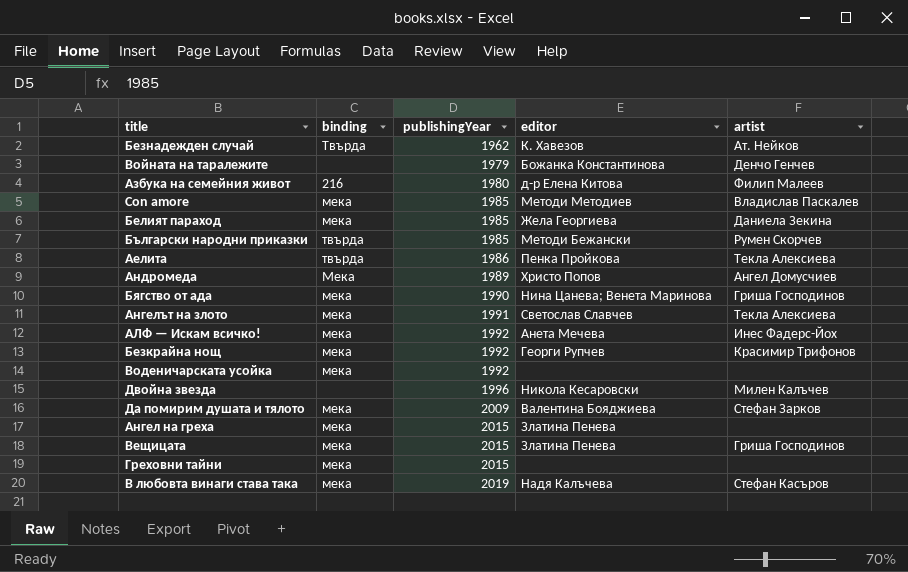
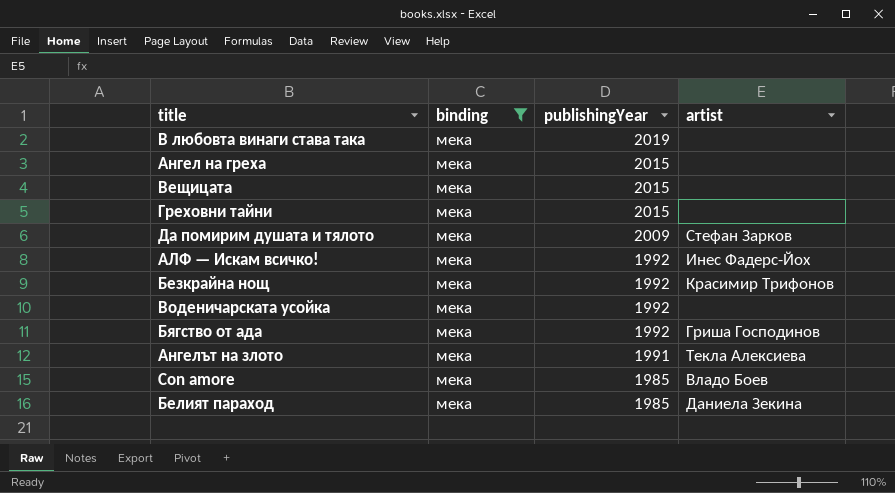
filter: none -> binding = мека
row order: publishingYear ascending -> publishingYear descending
column editor | position: 4 -> none
В любовта винаги става така | artist: Стефан Касъров -> none
Вещицата | artist: Гриша Господинов -> none
Бягство от ада | publishingYear: 1990 -> 1992
Con amore | artist: Владислав Паскалев -> Владо Боев

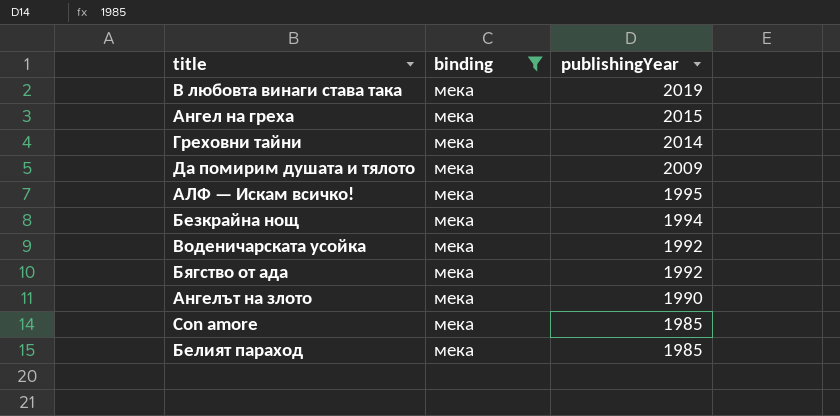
column artist | position: 4 -> none
row Вещицата: мека | 2015 | none -> none
Греховни тайни | publishingYear: 2015 -> 2014
АЛФ — Искам всичко! | publishingYear: 1992 -> 1995
Безкрайна нощ | publishingYear: 1992 -> 1994
Ангелът на злото | publishingYear: 1991 -> 1990

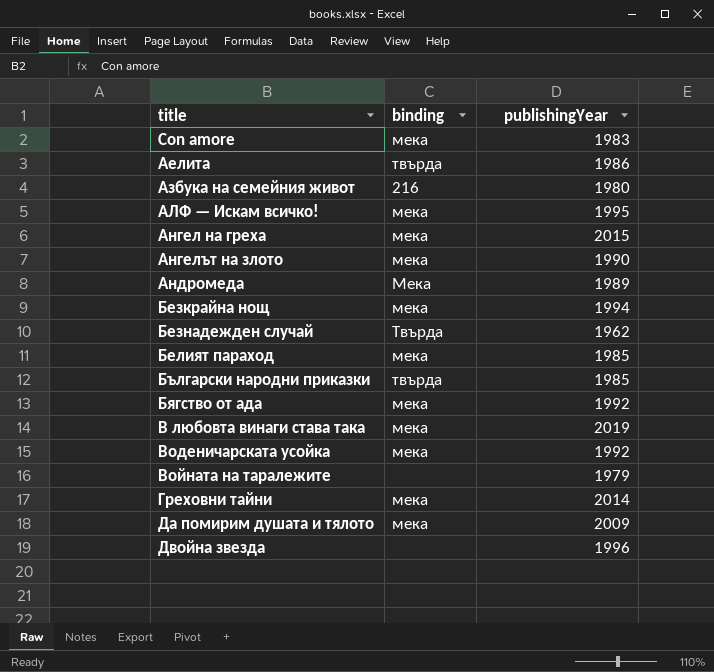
filter: binding = мека -> none
row order: publishingYear descending -> title ascending
Con amore | publishingYear: 1985 -> 1983

